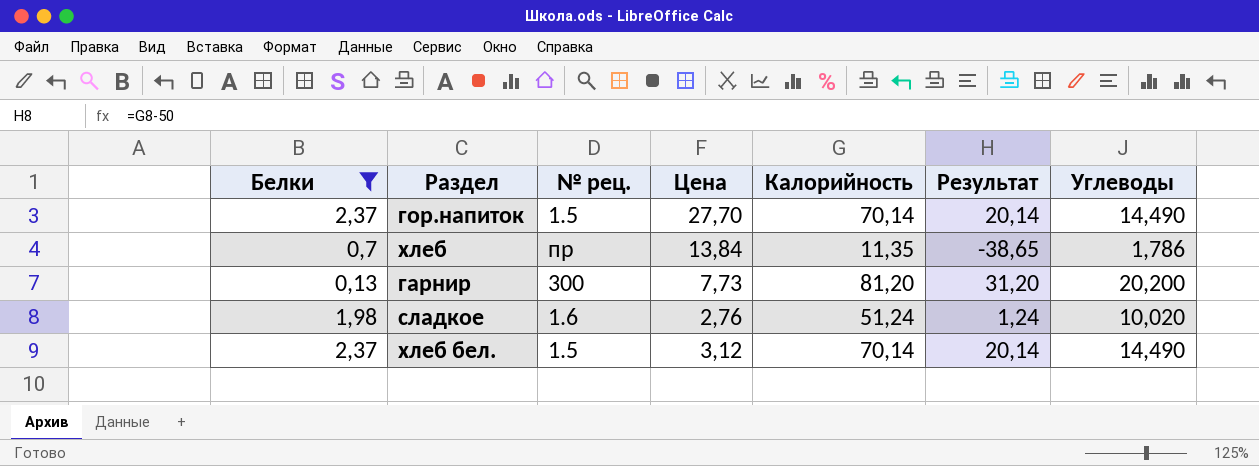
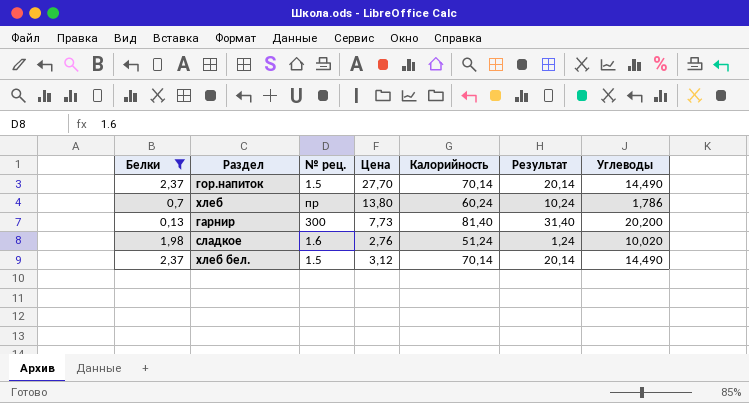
хлеб | Цена: 13,84 -> 13,80
хлеб | Калорийность: 11,35 -> 60,24
хлеб | Результат: -38,65 -> 10,24
гарнир | Калорийность: 81,20 -> 81,40
гарнир | Результат: 31,20 -> 31,40

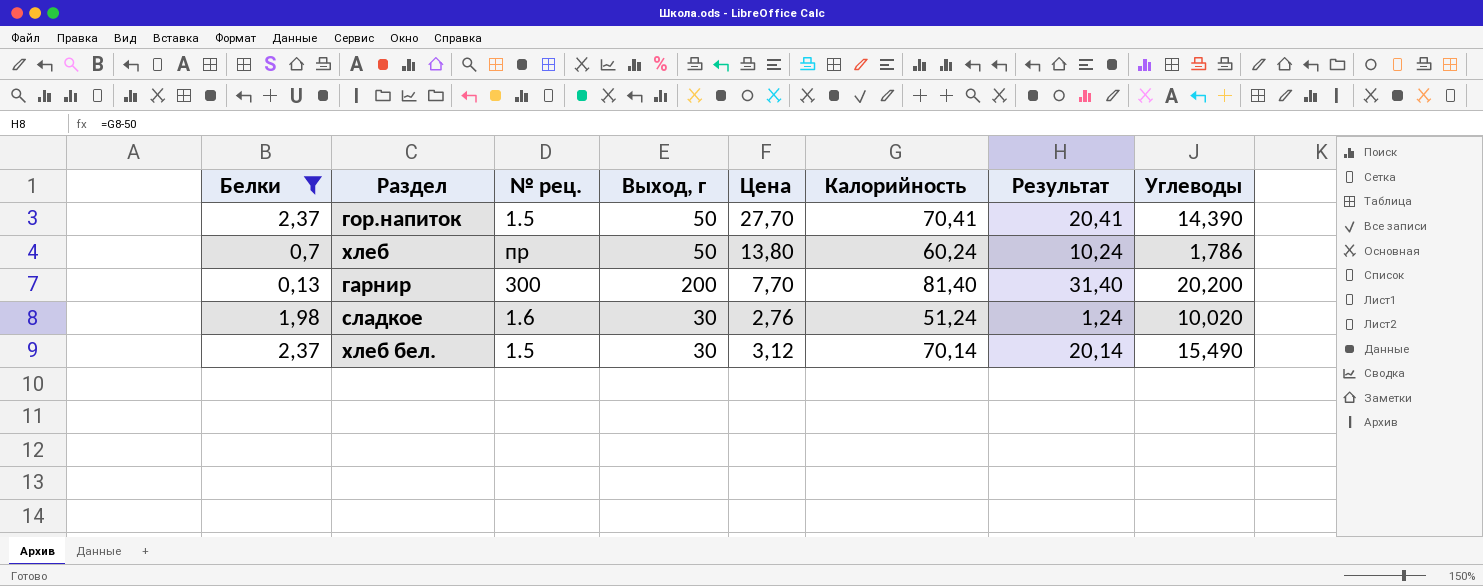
column Выход, г | position: none -> 4
гор.напиток | Калорийность: 70,14 -> 70,41
гор.напиток | Результат: 20,14 -> 20,41
гор.напиток | Углеводы: 14,490 -> 14,390
гарнир | Цена: 7,73 -> 7,70
хлеб бел. | Углеводы: 14,490 -> 15,490

